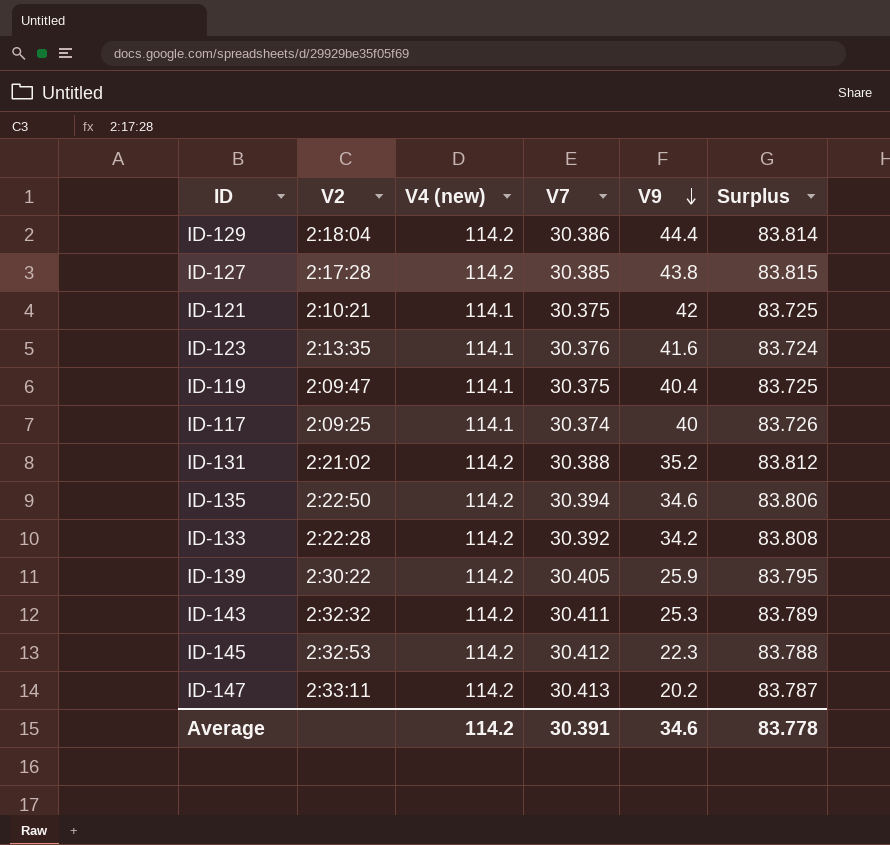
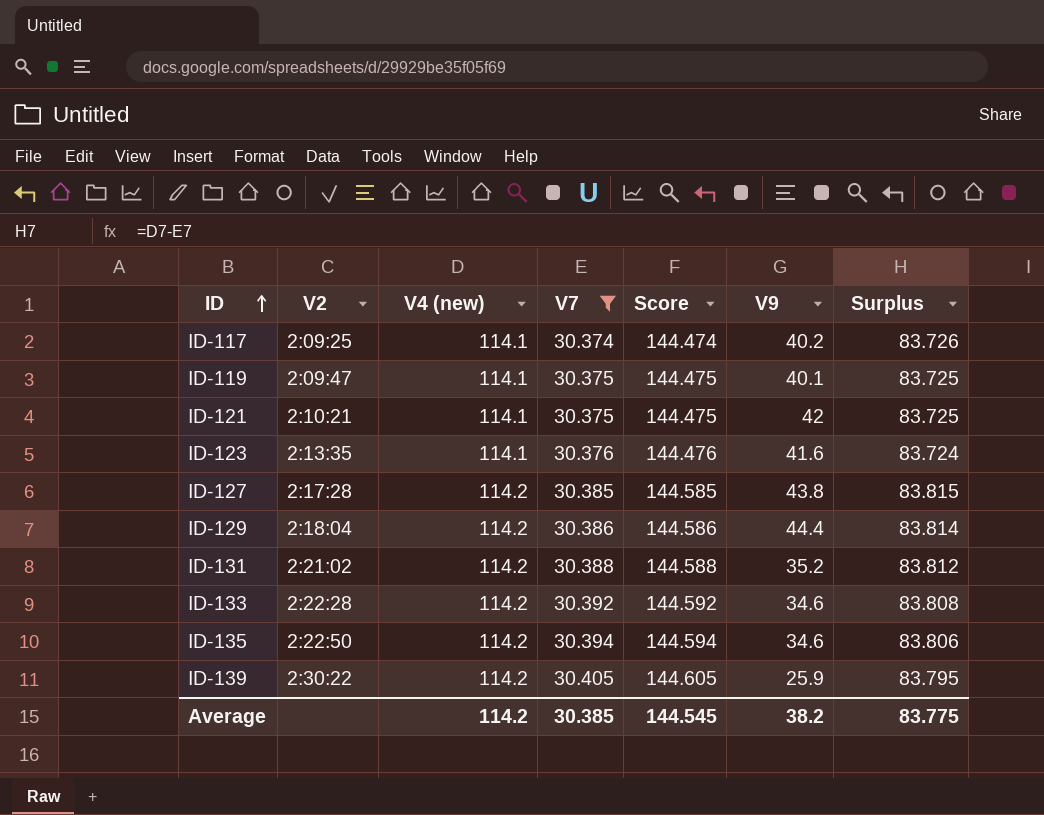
filter: none -> V7 <= 30.405
row order: V9 descending -> ID ascending
column Score | formula: none -> [V4 (new)] + [V7]
ID-117 | V9: 40 -> 40.2
ID-119 | V9: 40.4 -> 40.1
ID-133 | V9: 34.2 -> 34.6
Average | V7: 30.391 -> 30.385
Average | V9: 34.6 -> 38.2
Average | Surplus: 83.778 -> 83.775

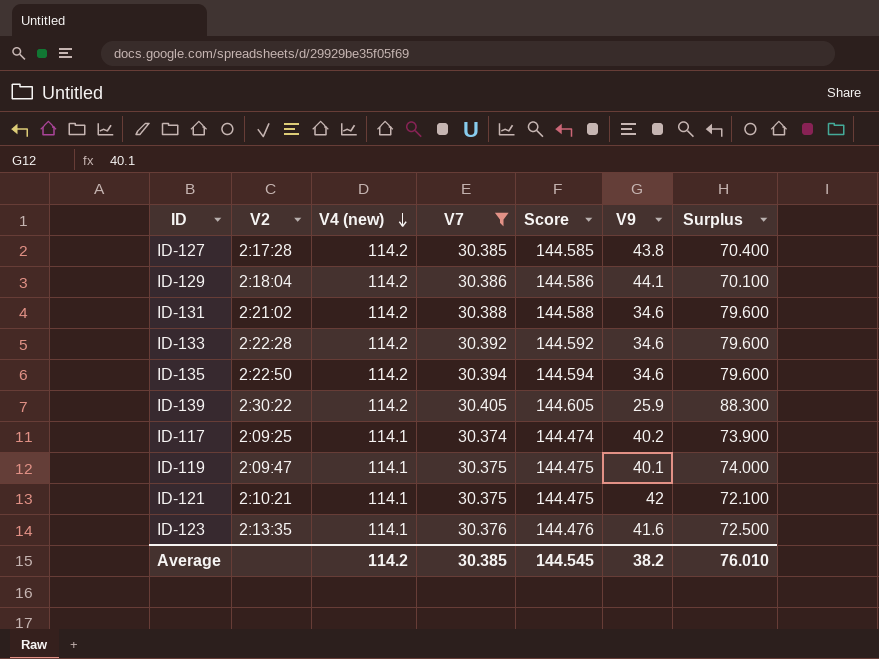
row order: ID ascending -> V4 (new) descending
column Surplus | formula: [V4 (new)] - [V7] -> [V4 (new)] - [V9]
ID-129 | V9: 44.4 -> 44.1
ID-131 | V9: 35.2 -> 34.6
Average | Surplus: 83.775 -> 76.010

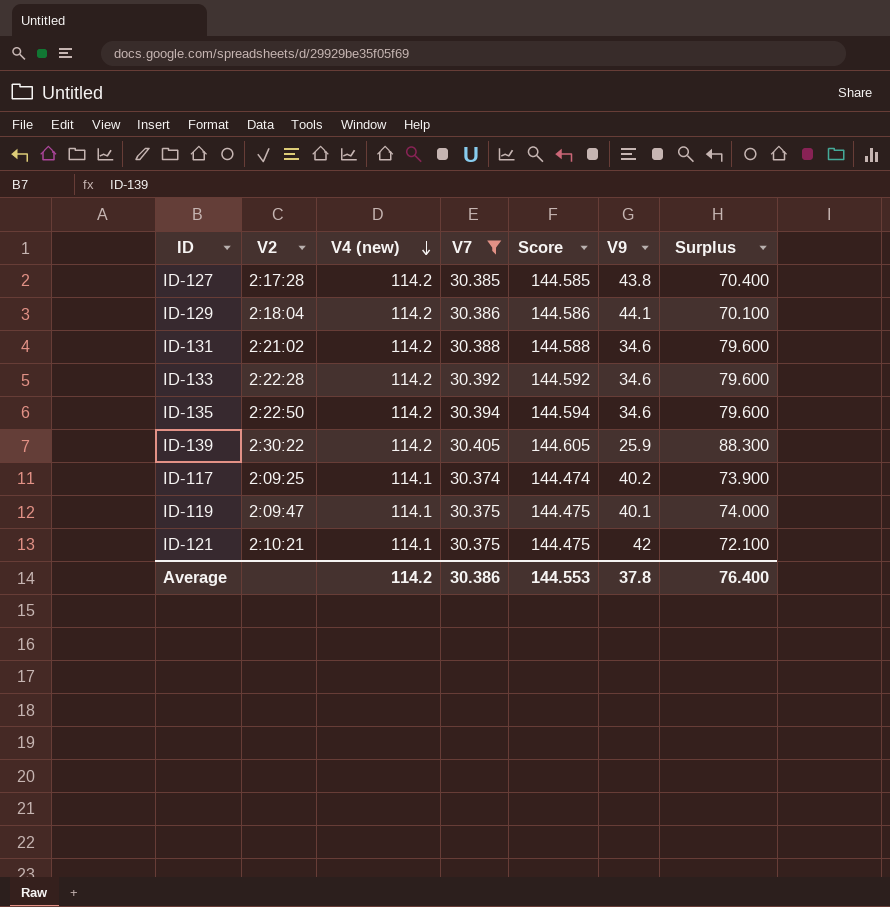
row ID-123: 2:13:35 | 114.1 | 30.376 | 144.476 | 41.6 | 72.500 -> none
Average | V7: 30.385 -> 30.386
Average | Score: 144.545 -> 144.553
Average | V9: 38.2 -> 37.8
Average | Surplus: 76.010 -> 76.400

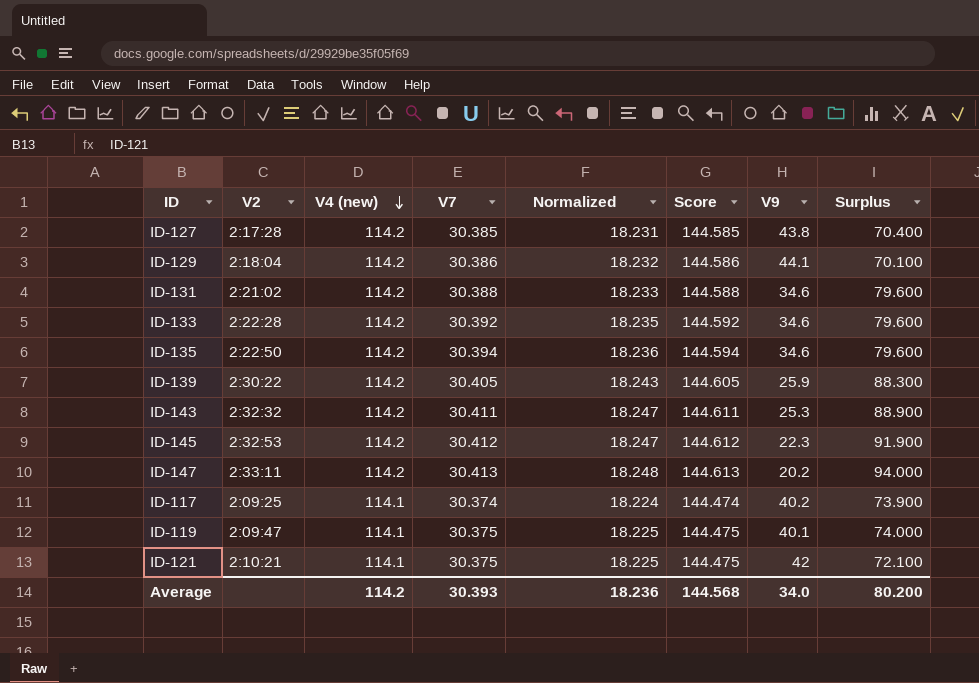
filter: V7 <= 30.405 -> none
column Normalized | formula: none -> [V7] * 0.6
Average | V7: 30.386 -> 30.393
Average | Score: 144.553 -> 144.568
Average | V9: 37.8 -> 34.0
Average | Surplus: 76.400 -> 80.200

